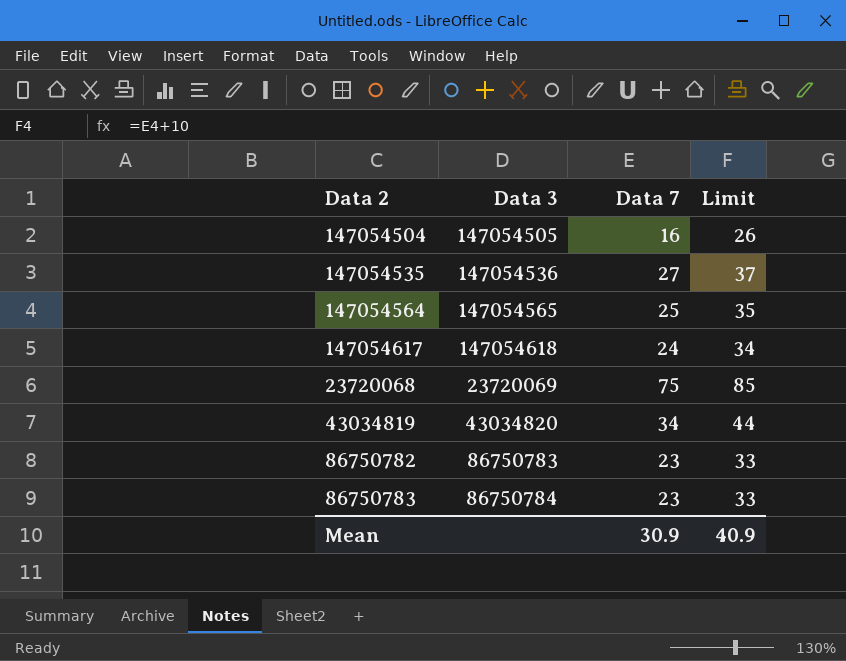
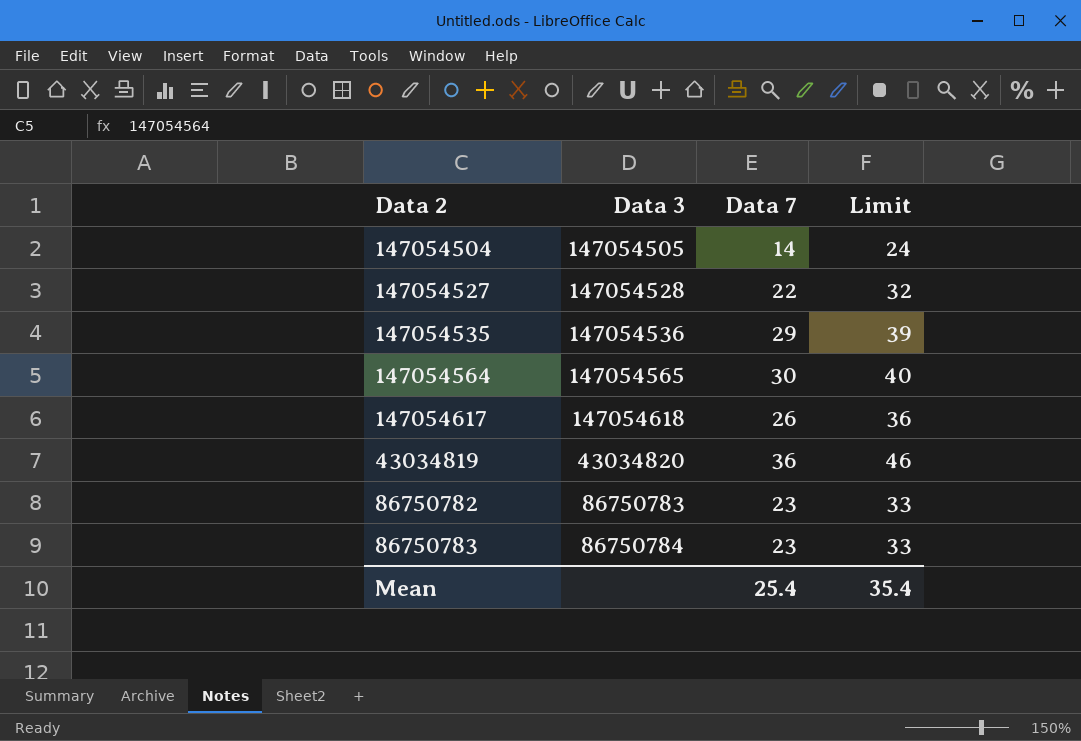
row 23720068: 23720069 | 75 | 85 -> none
147054504 | Data 7: 16 -> 14
147054504 | Limit: 26 -> 24
row 147054527: none -> 147054528 | 22 | 32
147054535 | Data 7: 27 -> 29
147054535 | Limit: 37 -> 39
147054564 | Data 7: 25 -> 30
147054564 | Limit: 35 -> 40
147054617 | Data 7: 24 -> 26
147054617 | Limit: 34 -> 36
43034819 | Data 7: 34 -> 36
43034819 | Limit: 44 -> 46
Mean | Data 7: 30.9 -> 25.4
Mean | Limit: 40.9 -> 35.4

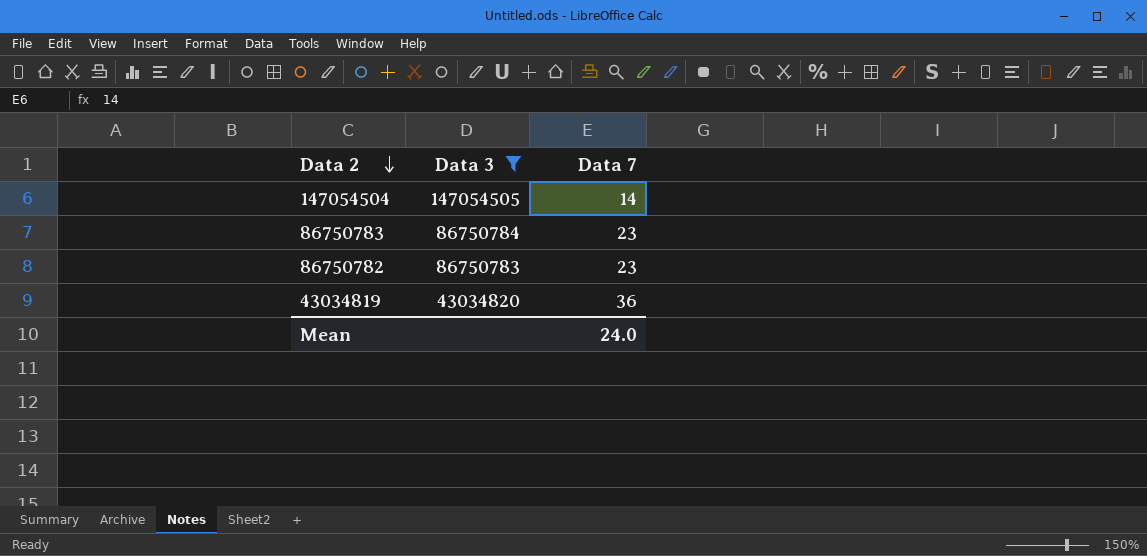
filter: none -> Data 3 <= 147054505
row order: none -> Data 2 descending
column Limit | formula: [Data 7] + 10 -> none
Mean | Data 7: 25.4 -> 24.0

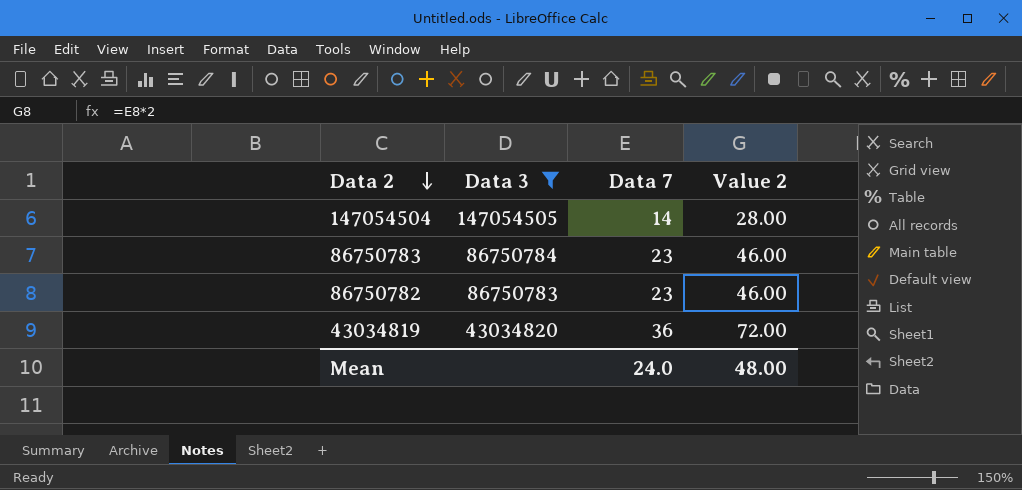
column Value 2 | formula: none -> [Data 7] * 2

